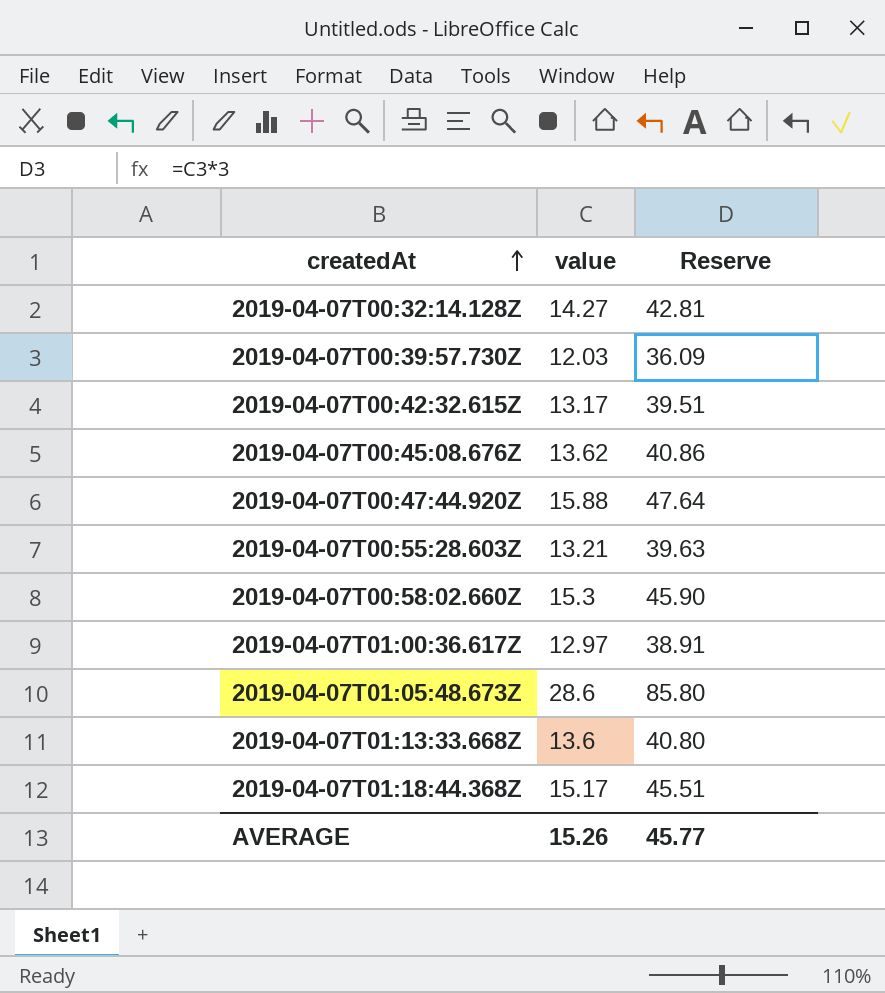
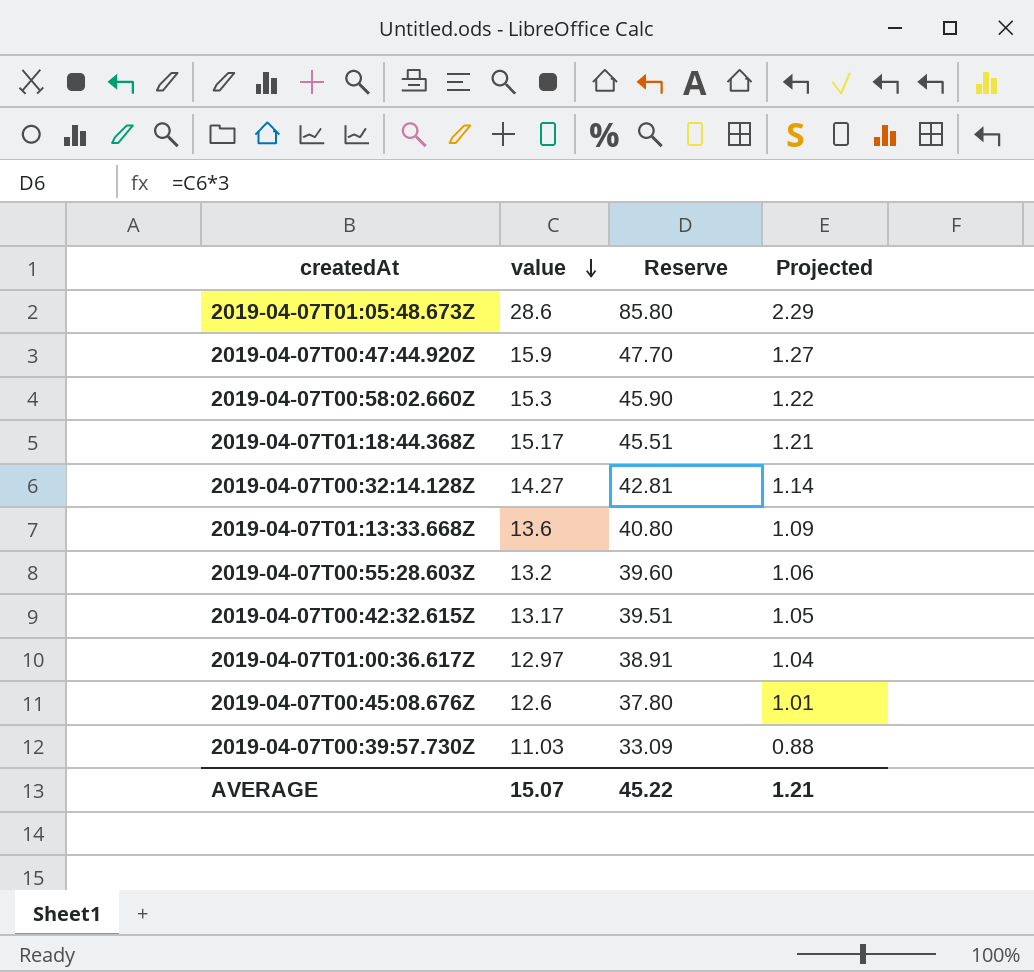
row order: createdAt ascending -> value descending
column Projected | formula: none -> [value] * 0.08
2019-04-07T00:47:44.920Z | value: 15.88 -> 15.9
2019-04-07T00:47:44.920Z | Reserve: 47.64 -> 47.70
2019-04-07T00:55:28.603Z | value: 13.21 -> 13.2
2019-04-07T00:55:28.603Z | Reserve: 39.63 -> 39.60
2019-04-07T00:45:08.676Z | value: 13.62 -> 12.6
2019-04-07T00:45:08.676Z | Reserve: 40.86 -> 37.80
2019-04-07T00:39:57.730Z | value: 12.03 -> 11.03
2019-04-07T00:39:57.730Z | Reserve: 36.09 -> 33.09
AVERAGE | value: 15.26 -> 15.07
AVERAGE | Reserve: 45.77 -> 45.22

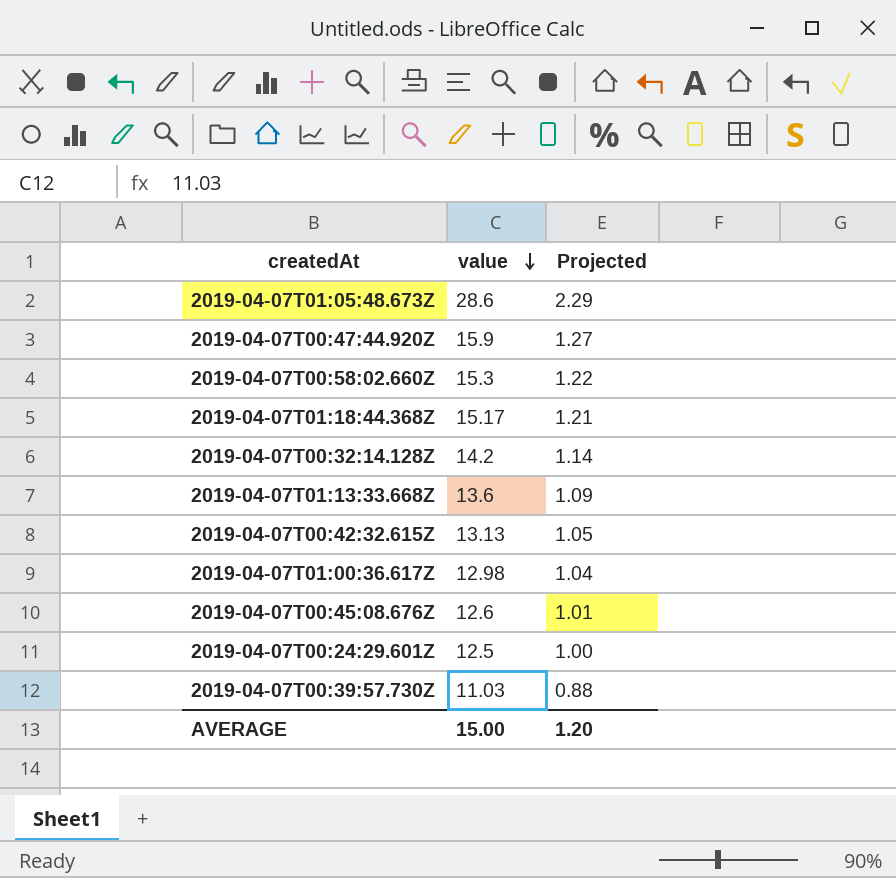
column Reserve | formula: [value] * 3 -> none
row 2019-04-07T00:55:28.603Z: 13.2 | 39.60 | 1.06 -> none
2019-04-07T00:32:14.128Z | value: 14.27 -> 14.2
2019-04-07T00:42:32.615Z | value: 13.17 -> 13.13
2019-04-07T01:00:36.617Z | value: 12.97 -> 12.98
row 2019-04-07T00:24:29.601Z: none -> 12.5 | 1.00
AVERAGE | value: 15.07 -> 15.00
AVERAGE | Projected: 1.21 -> 1.20

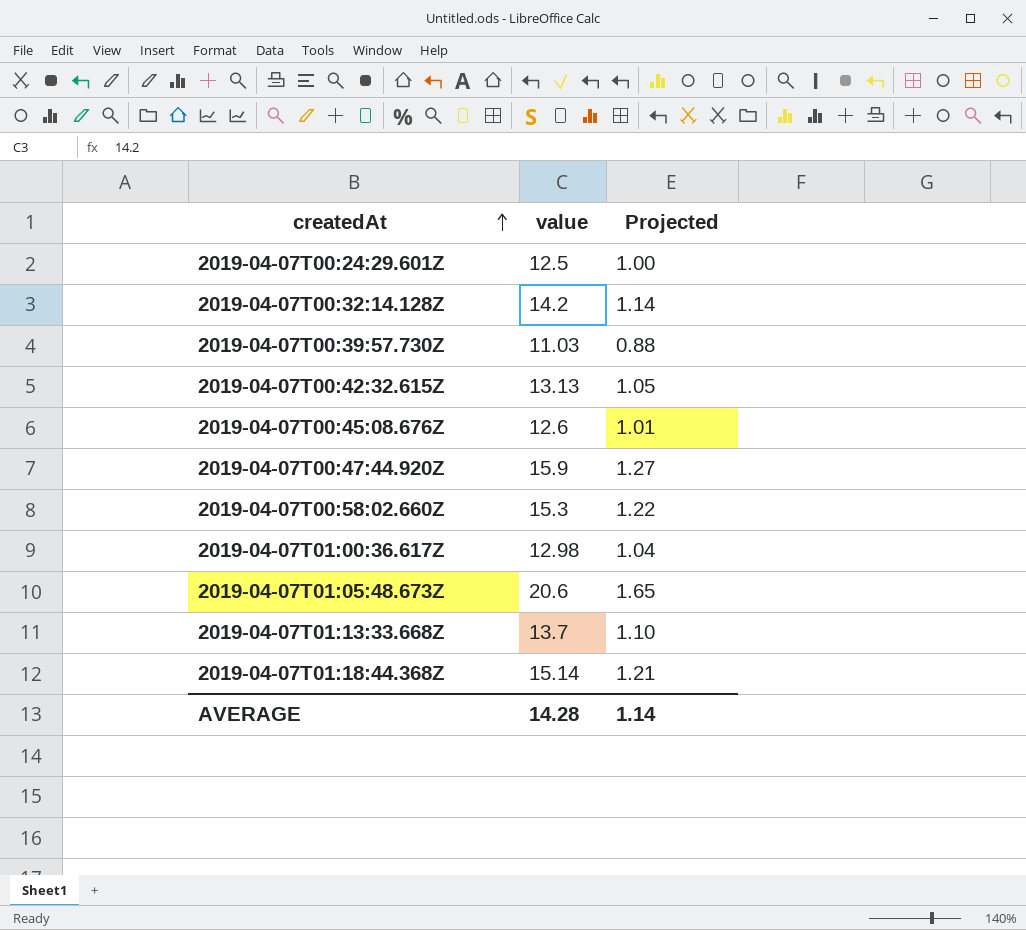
row order: value descending -> createdAt ascending
2019-04-07T01:05:48.673Z | value: 28.6 -> 20.6
2019-04-07T01:05:48.673Z | Projected: 2.29 -> 1.65
2019-04-07T01:13:33.668Z | value: 13.6 -> 13.7
2019-04-07T01:13:33.668Z | Projected: 1.09 -> 1.10
2019-04-07T01:18:44.368Z | value: 15.17 -> 15.14
AVERAGE | value: 15.00 -> 14.28
AVERAGE | Projected: 1.20 -> 1.14

